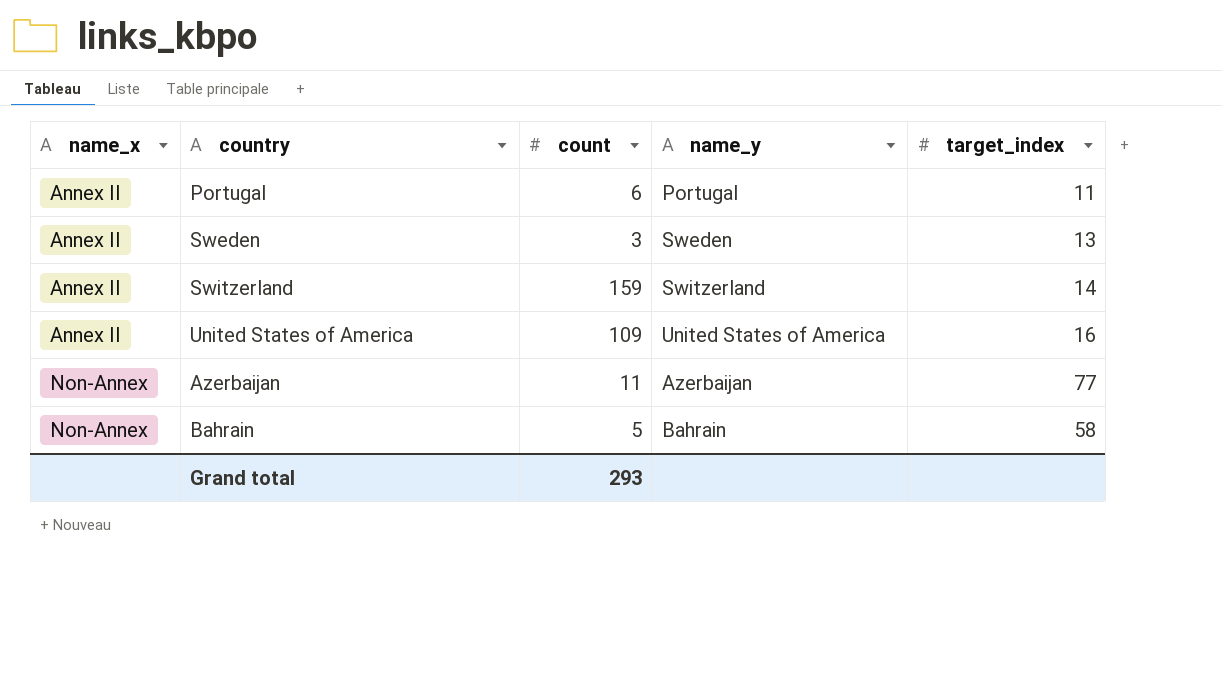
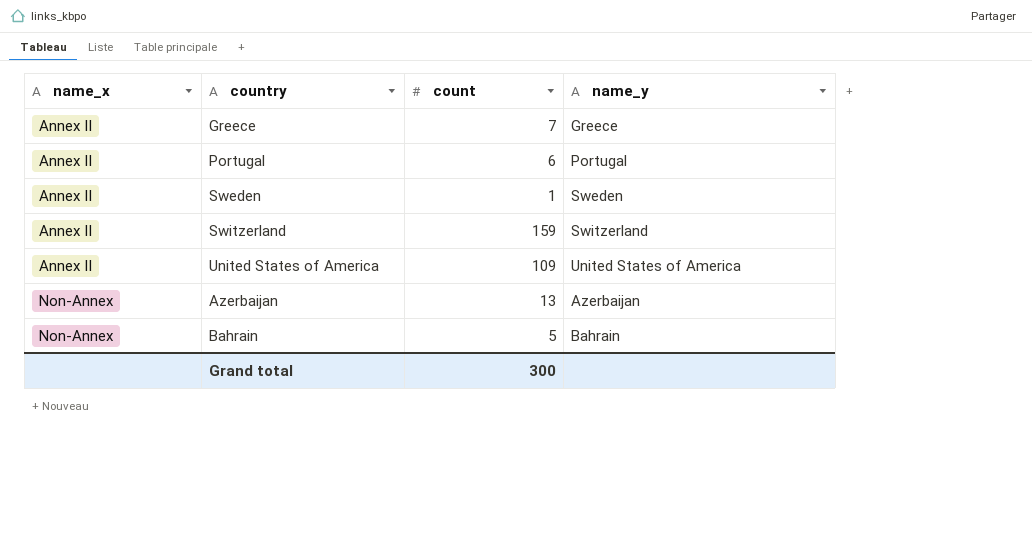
column target_index | position: 5 -> none
row Greece: none -> Annex II | 7 | Greece
Sweden | count: 3 -> 1
Azerbaijan | count: 11 -> 13
Grand total | count: 293 -> 300

